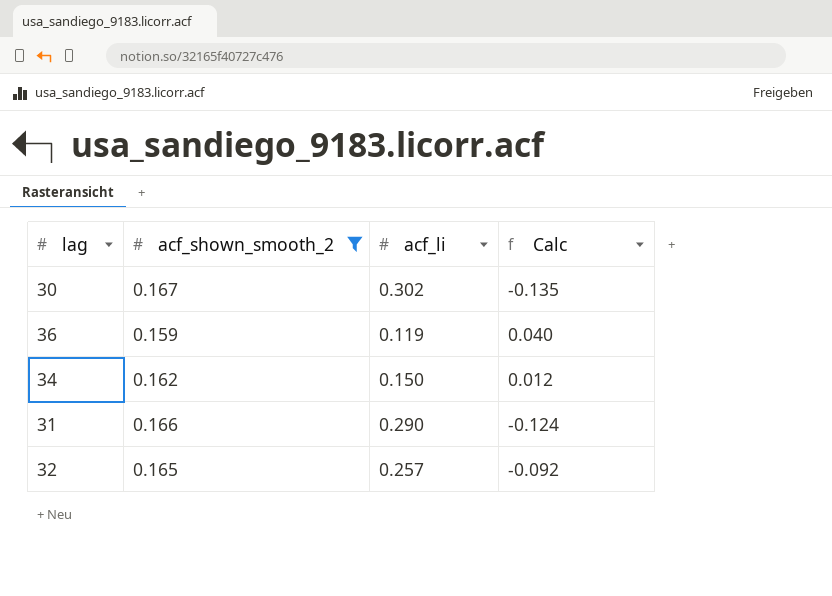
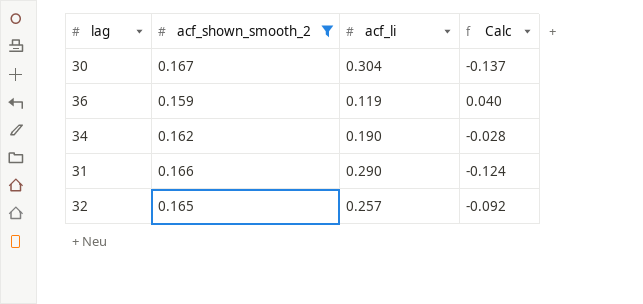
30 | acf_li: 0.302 -> 0.304
30 | Calc: -0.135 -> -0.137
34 | acf_li: 0.150 -> 0.190
34 | Calc: 0.012 -> -0.028

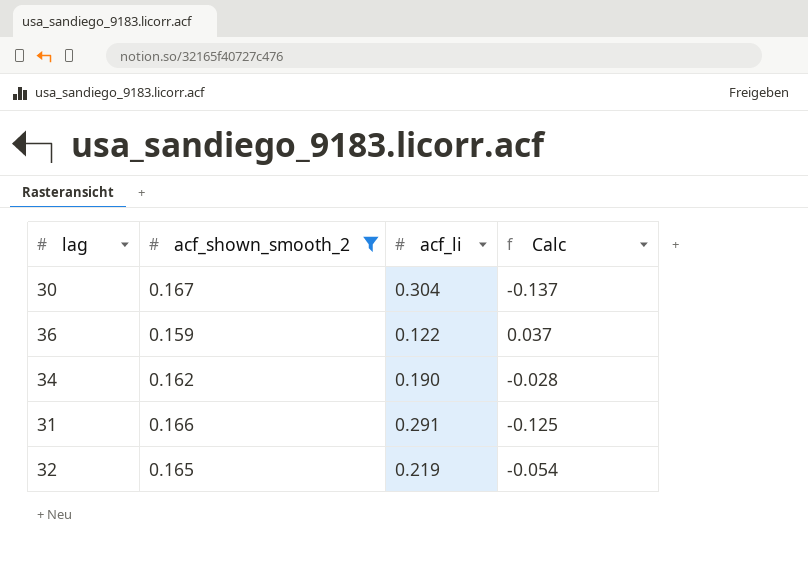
36 | acf_li: 0.119 -> 0.122
36 | Calc: 0.040 -> 0.037
31 | acf_li: 0.290 -> 0.291
31 | Calc: -0.124 -> -0.125
32 | acf_li: 0.257 -> 0.219
32 | Calc: -0.092 -> -0.054

